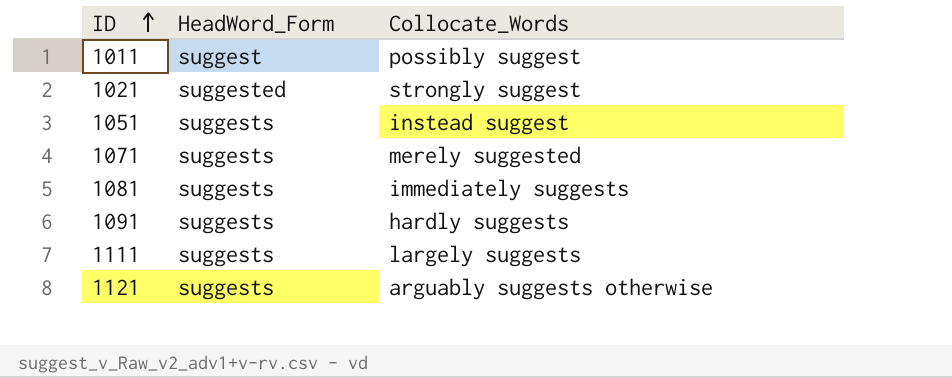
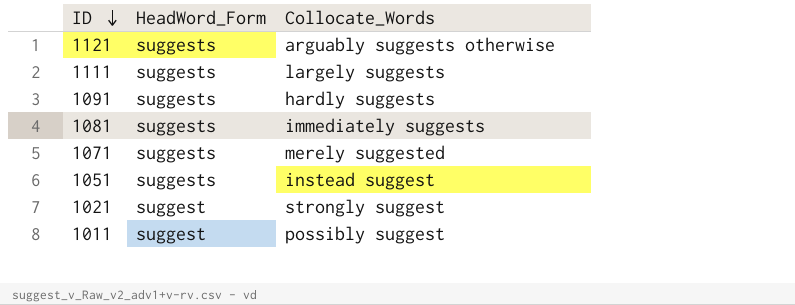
row order: ID ascending -> ID descending
1021 | HeadWord_Form: suggested -> suggest

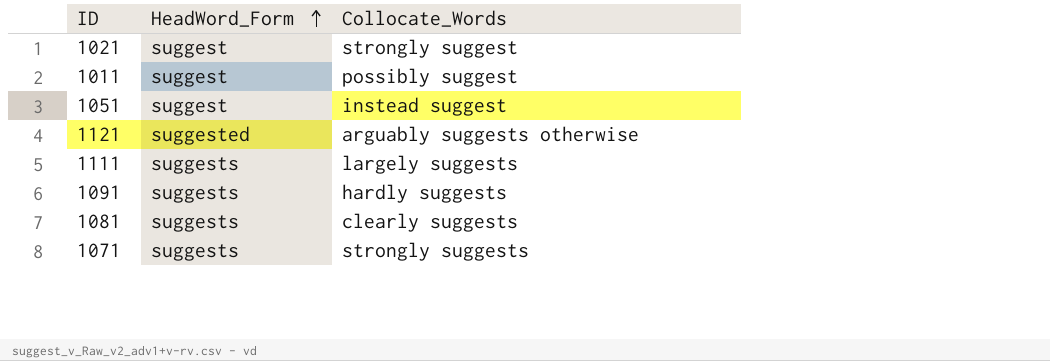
row order: ID descending -> HeadWord_Form ascending
1051 | HeadWord_Form: suggests -> suggest
1121 | HeadWord_Form: suggests -> suggested
1081 | Collocate_Words: immediately suggests -> clearly suggests
1071 | Collocate_Words: merely suggested -> strongly suggests

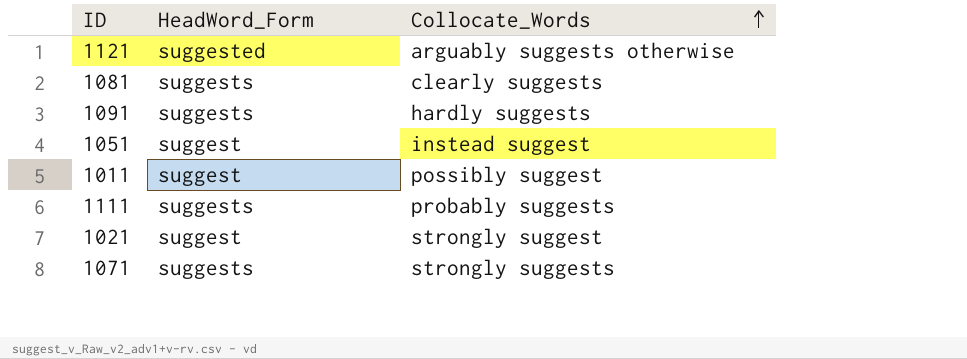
row order: HeadWord_Form ascending -> Collocate_Words ascending
1111 | Collocate_Words: largely suggests -> probably suggests

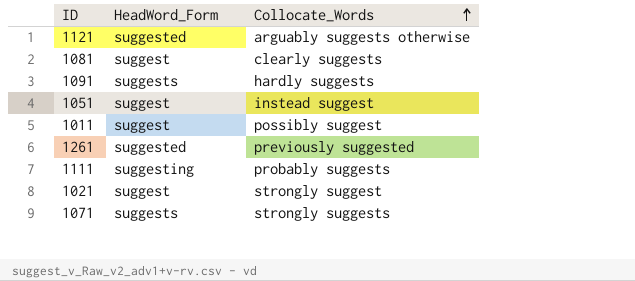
1081 | HeadWord_Form: suggests -> suggest
row 1261: none -> suggested | previously suggested
1111 | HeadWord_Form: suggests -> suggesting

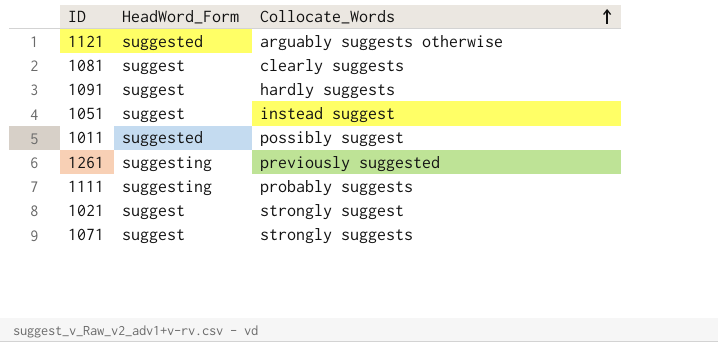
1091 | HeadWord_Form: suggests -> suggest
1011 | HeadWord_Form: suggest -> suggested
1261 | HeadWord_Form: suggested -> suggesting
1071 | HeadWord_Form: suggests -> suggest

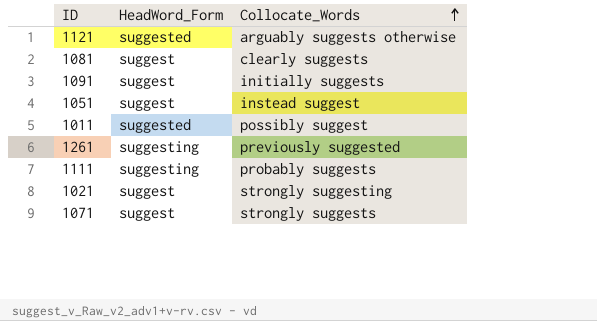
1091 | Collocate_Words: hardly suggests -> initially suggests
1021 | Collocate_Words: strongly suggest -> strongly suggesting

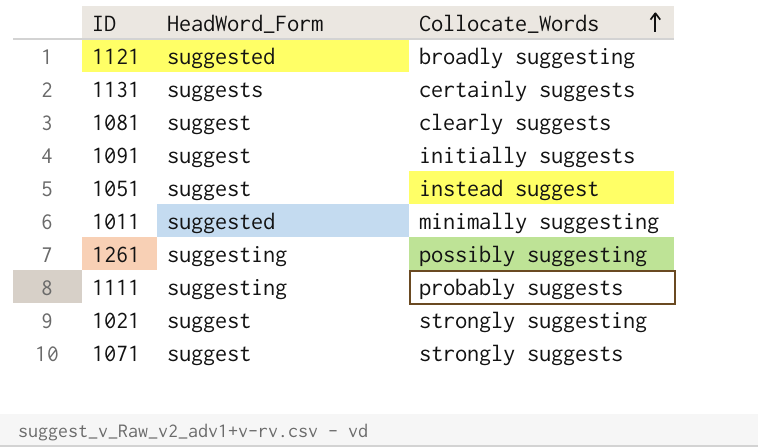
1121 | Collocate_Words: arguably suggests otherwise -> broadly suggesting
row 1131: none -> suggests | certainly suggests
1011 | Collocate_Words: possibly suggest -> minimally suggesting
1261 | Collocate_Words: previously suggested -> possibly suggesting

